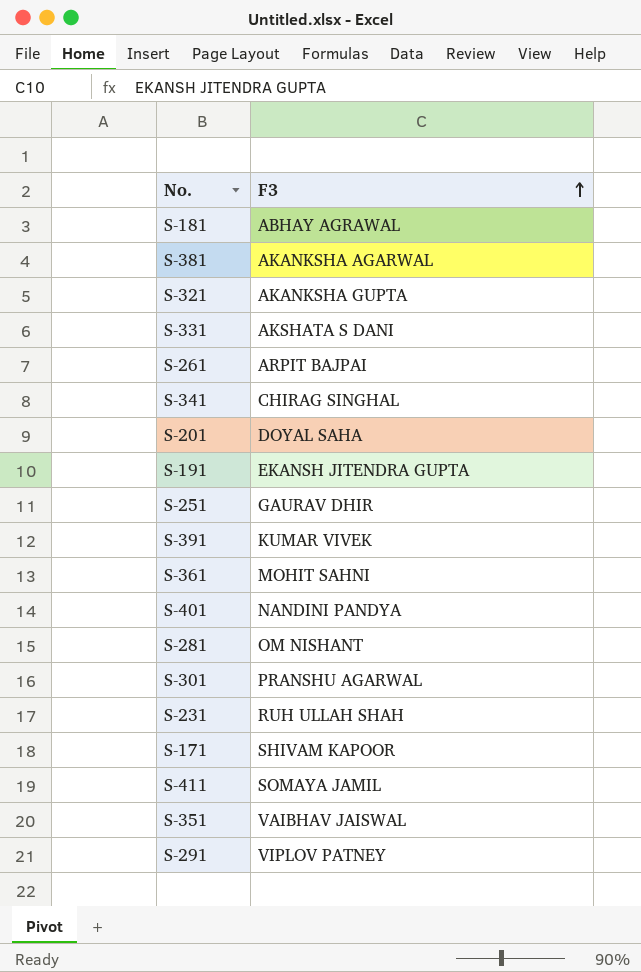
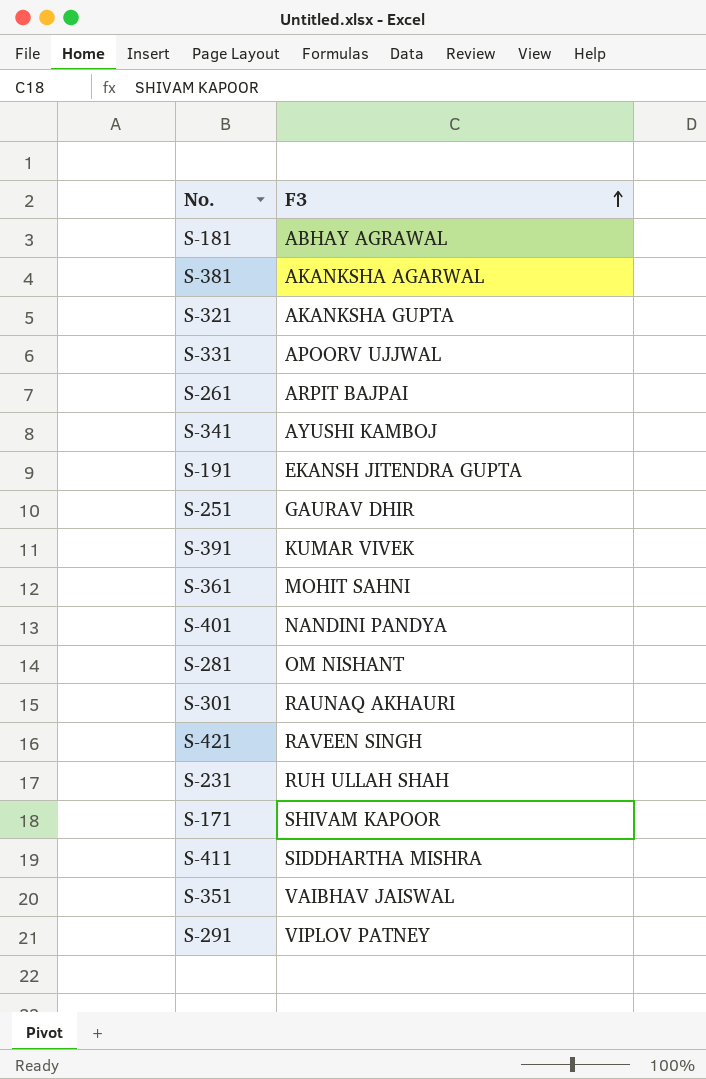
row S-201: DOYAL SAHA -> none
S-331 | F3: AKSHATA S DANI -> APOORV UJJWAL
S-341 | F3: CHIRAG SINGHAL -> AYUSHI KAMBOJ
S-301 | F3: PRANSHU AGARWAL -> RAUNAQ AKHAURI
row S-421: none -> RAVEEN SINGH
S-411 | F3: SOMAYA JAMIL -> SIDDHARTHA MISHRA

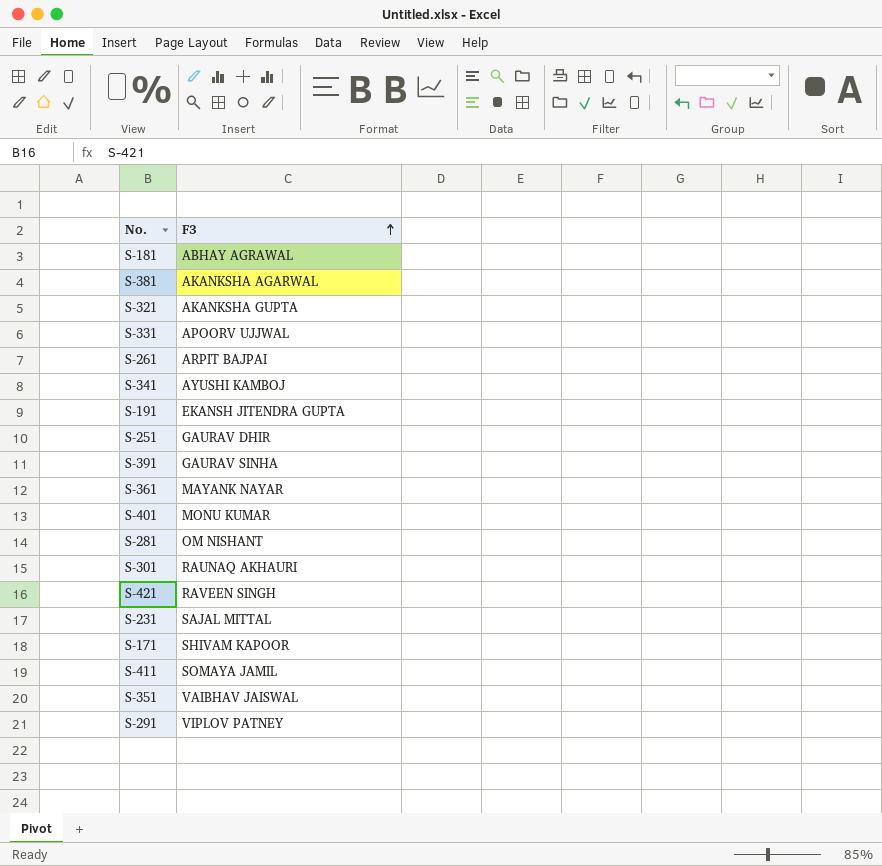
S-391 | F3: KUMAR VIVEK -> GAURAV SINHA
S-361 | F3: MOHIT SAHNI -> MAYANK NAYAR
S-401 | F3: NANDINI PANDYA -> MONU KUMAR
S-231 | F3: RUH ULLAH SHAH -> SAJAL MITTAL
S-411 | F3: SIDDHARTHA MISHRA -> SOMAYA JAMIL

